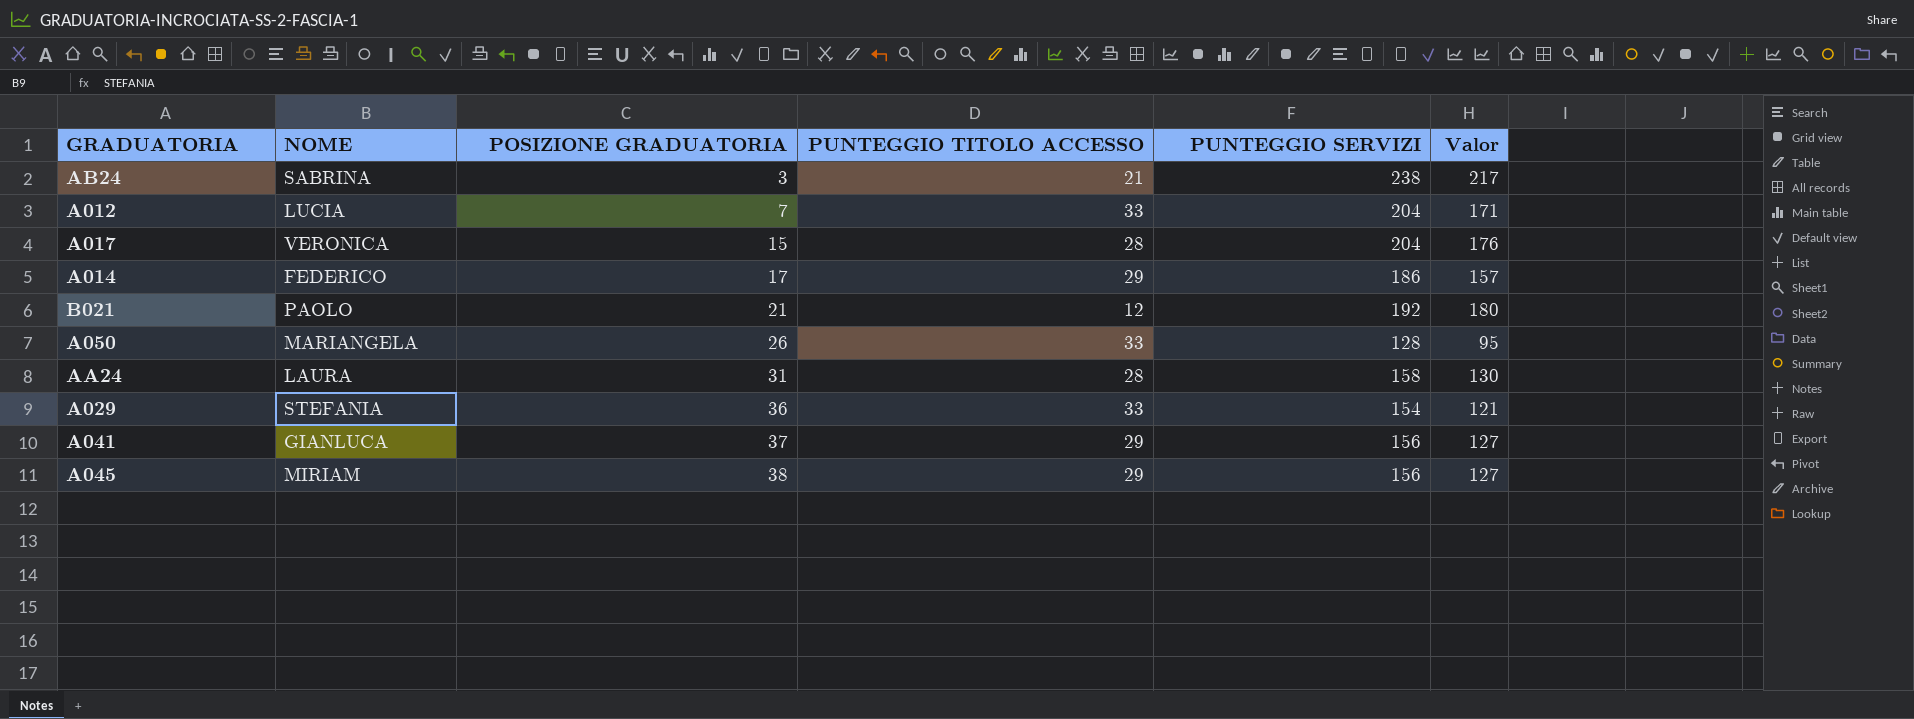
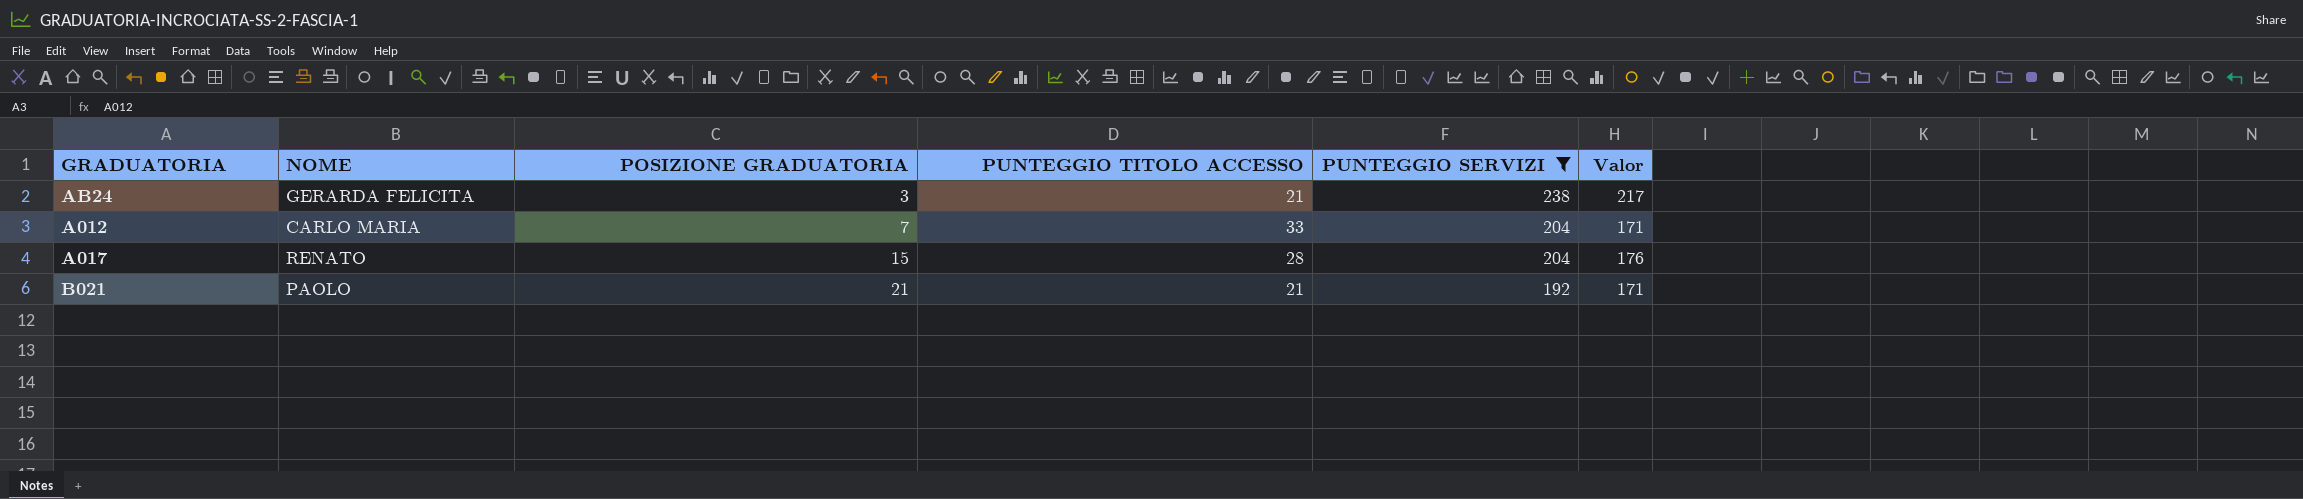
filter: none -> PUNTEGGIO SERVIZI >= 192
AB24 | NOME: SABRINA -> GERARDA FELICITA
A012 | NOME: LUCIA -> CARLO MARIA
A017 | NOME: VERONICA -> RENATO
B021 | PUNTEGGIO TITOLO ACCESSO: 12 -> 21
B021 | Valor: 180 -> 171

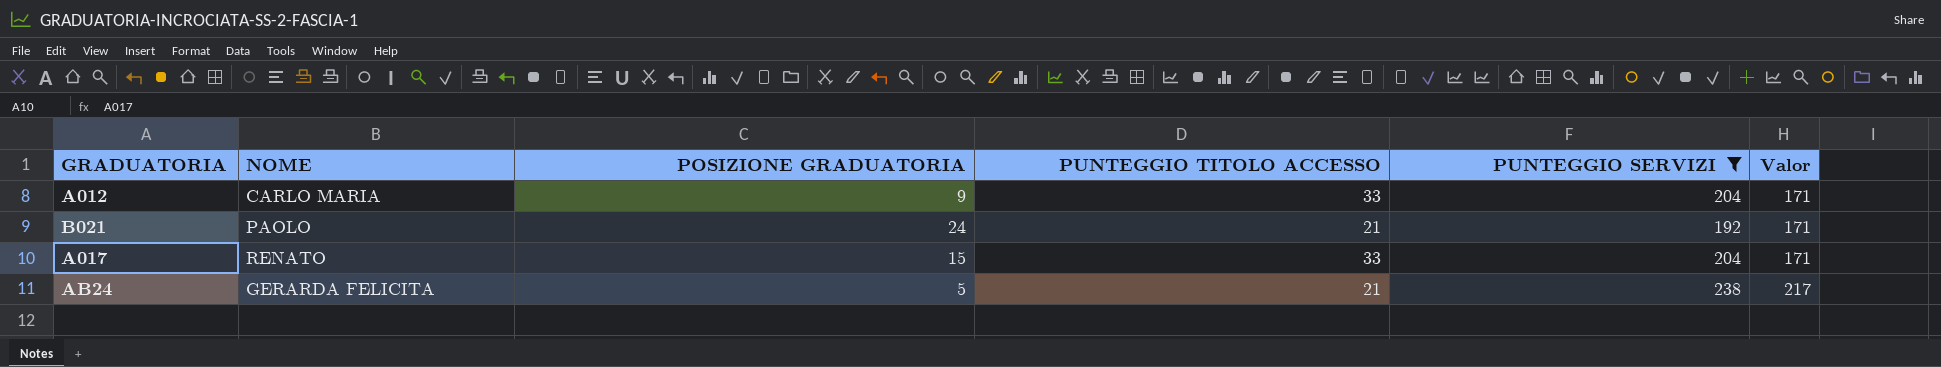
row order: POSIZIONE GRADUATORIA ascending -> Valor ascending
A012 | POSIZIONE GRADUATORIA: 7 -> 9
B021 | POSIZIONE GRADUATORIA: 21 -> 24
A017 | PUNTEGGIO TITOLO ACCESSO: 28 -> 33
A017 | Valor: 176 -> 171
AB24 | POSIZIONE GRADUATORIA: 3 -> 5

